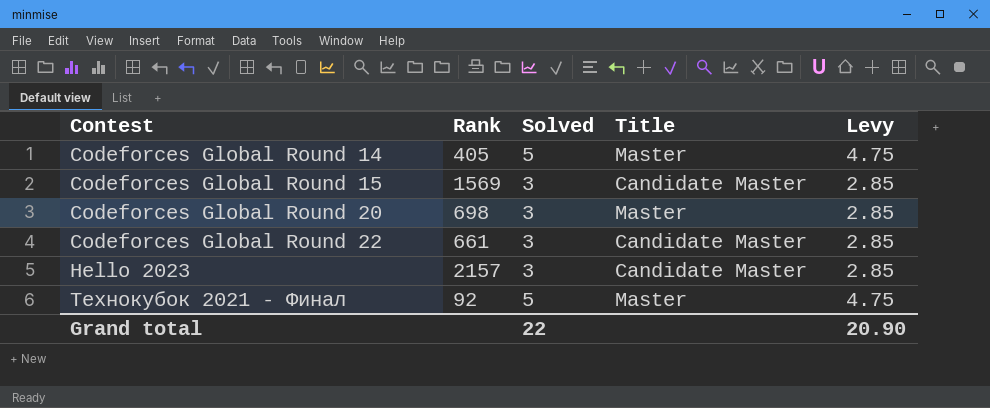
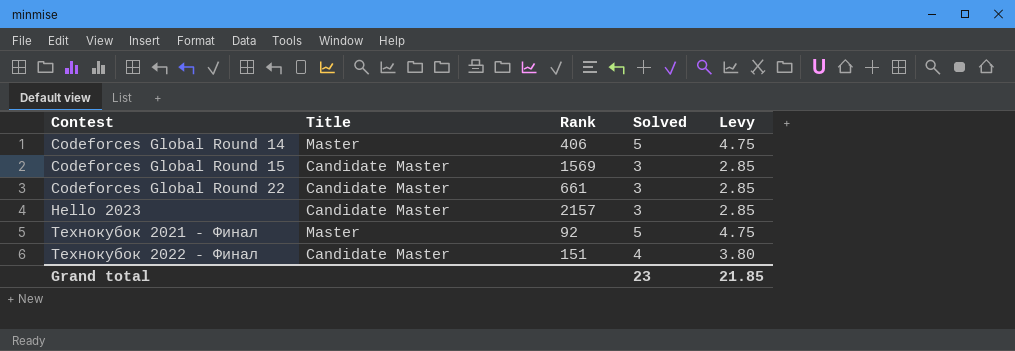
column Title | position: 4 -> 2
row Codeforces Global Round 20: 698 | 3 | Master | 2.85 -> none
Codeforces Global Round 14 | Rank: 405 -> 406
row Технокубок 2022 - Финал: none -> Candidate Master | 151 | 4 | 3.80
Grand total | Solved: 22 -> 23
Grand total | Levy: 20.90 -> 21.85

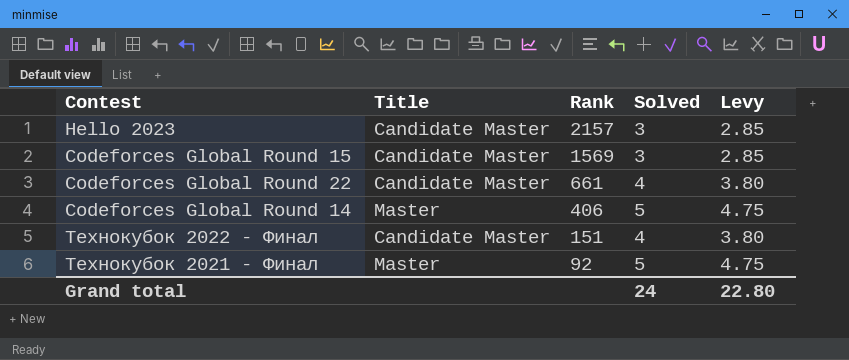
row order: Contest ascending -> Rank descending
Codeforces Global Round 22 | Solved: 3 -> 4
Codeforces Global Round 22 | Levy: 2.85 -> 3.80
Grand total | Solved: 23 -> 24
Grand total | Levy: 21.85 -> 22.80

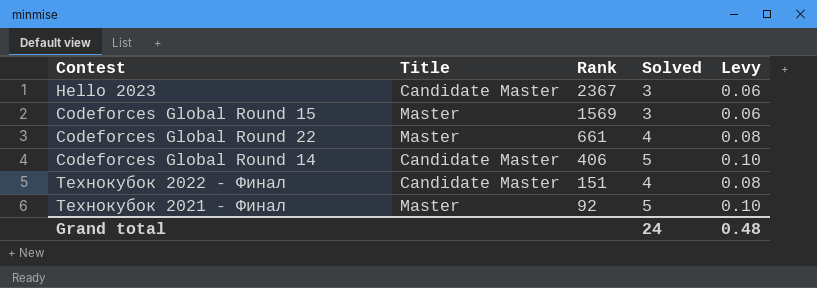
column Levy | formula: [Solved] * 0.95 -> [Solved] * 0.02
Hello 2023 | Rank: 2157 -> 2367
Codeforces Global Round 15 | Title: Candidate Master -> Master
Codeforces Global Round 22 | Title: Candidate Master -> Master
Codeforces Global Round 14 | Title: Master -> Candidate Master
Grand total | Levy: 22.80 -> 0.48

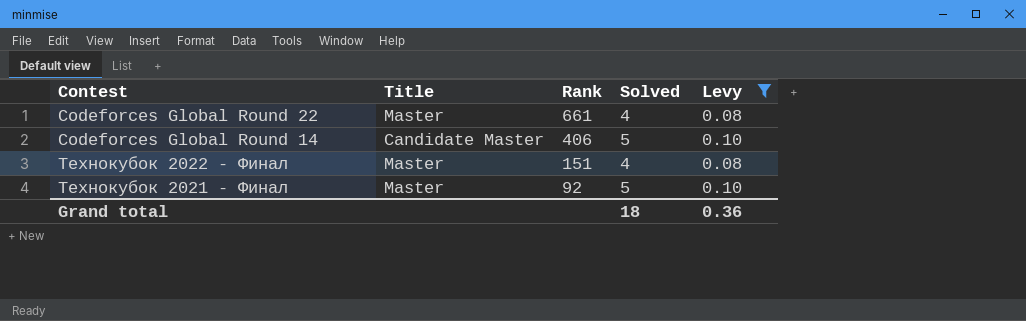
filter: none -> Levy != 0.06
Технокубок 2022 - Финал | Title: Candidate Master -> Master
Grand total | Solved: 24 -> 18
Grand total | Levy: 0.48 -> 0.36

